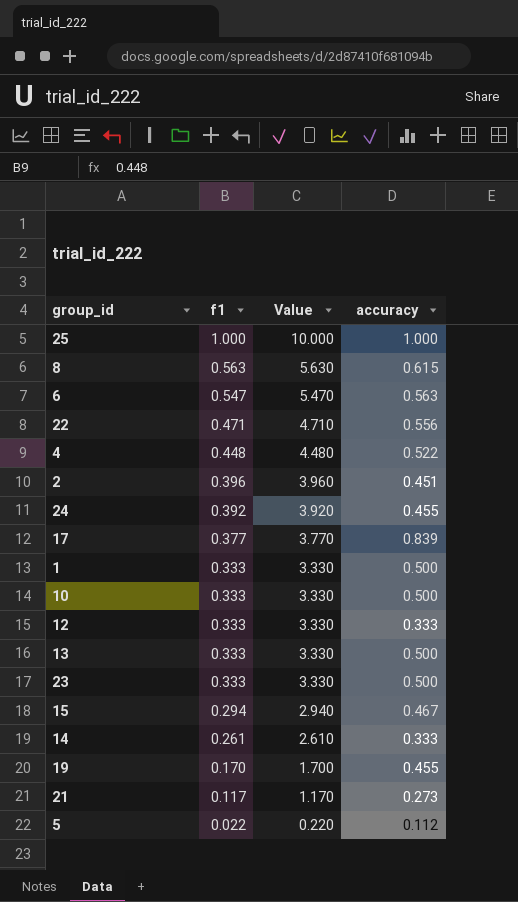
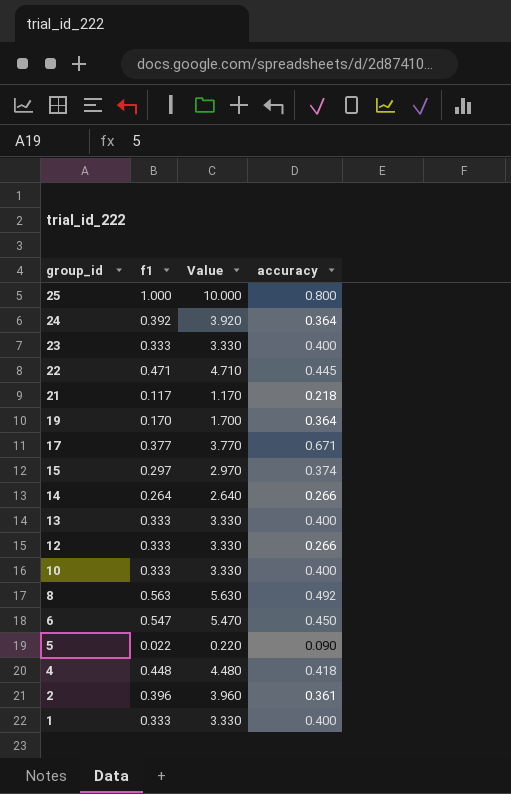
row order: f1 descending -> group_id descending
25 | accuracy: 1.000 -> 0.800
24 | accuracy: 0.455 -> 0.364
23 | accuracy: 0.500 -> 0.400
22 | accuracy: 0.556 -> 0.445
21 | accuracy: 0.273 -> 0.218
19 | accuracy: 0.455 -> 0.364
17 | accuracy: 0.839 -> 0.671
15 | f1: 0.294 -> 0.297
15 | Value: 2.940 -> 2.970
15 | accuracy: 0.467 -> 0.374
14 | f1: 0.261 -> 0.264
14 | Value: 2.610 -> 2.640
14 | accuracy: 0.333 -> 0.266
13 | accuracy: 0.500 -> 0.400
12 | accuracy: 0.333 -> 0.266
10 | accuracy: 0.500 -> 0.400
8 | accuracy: 0.615 -> 0.492
6 | accuracy: 0.563 -> 0.450
5 | accuracy: 0.112 -> 0.090
4 | accuracy: 0.522 -> 0.418
2 | accuracy: 0.451 -> 0.361
1 | accuracy: 0.500 -> 0.400

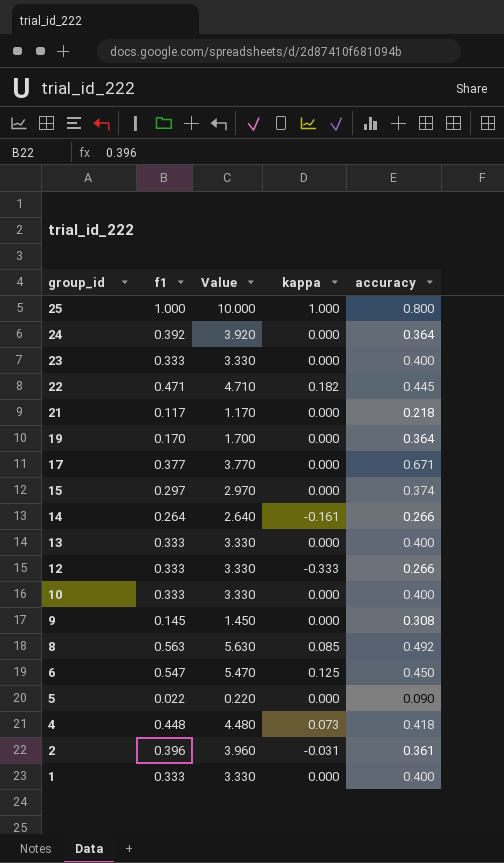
column kappa | position: none -> 4
row 9: none -> 0.145 | 1.450 | 0.000 | 0.308

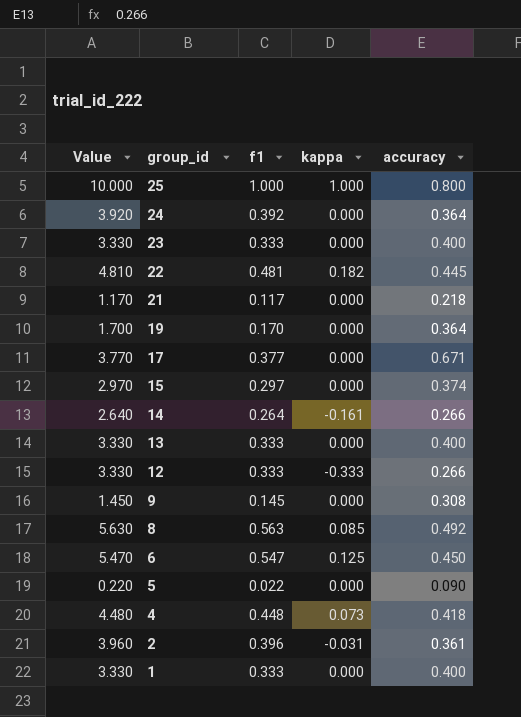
column Value | position: 3 -> 1
row 10: 0.333 | 3.330 | 0.000 | 0.400 -> none
22 | Value: 4.710 -> 4.810
22 | f1: 0.471 -> 0.481

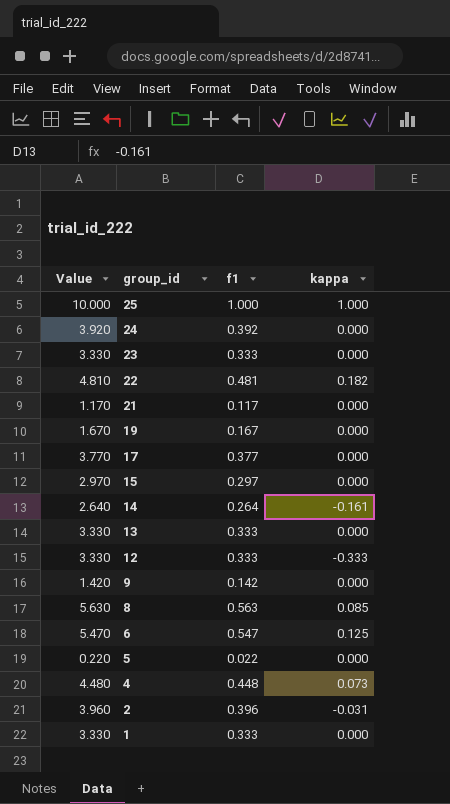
column accuracy | position: 5 -> none
19 | Value: 1.700 -> 1.670
19 | f1: 0.170 -> 0.167
9 | Value: 1.450 -> 1.420
9 | f1: 0.145 -> 0.142

